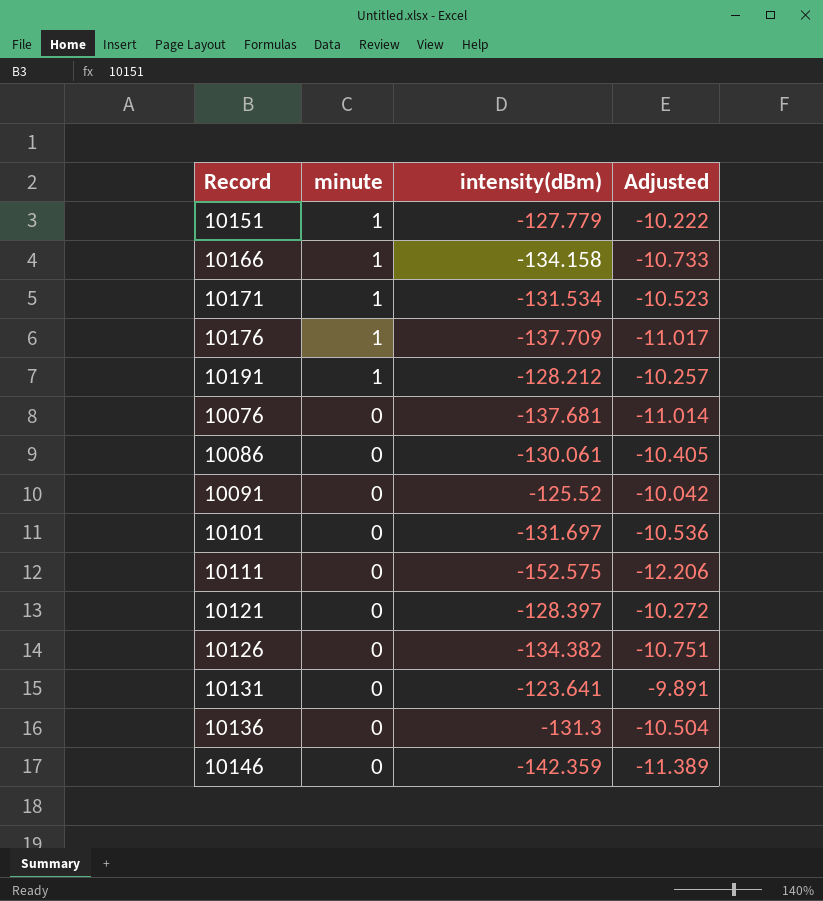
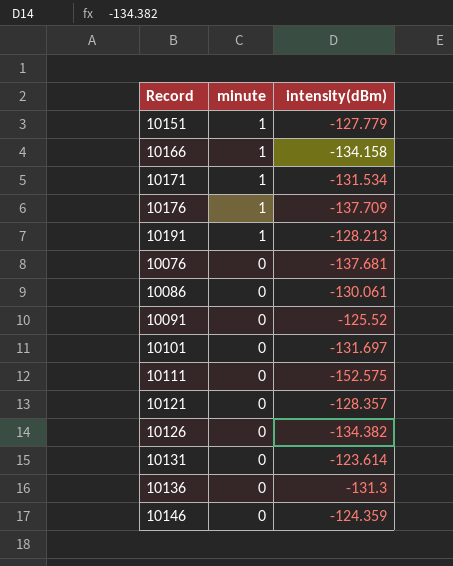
column Adjusted | formula: [intensity(dBm)] * 0.08 -> none
10191 | intensity(dBm): -128.212 -> -128.213
10121 | intensity(dBm): -128.397 -> -128.357
10131 | intensity(dBm): -123.641 -> -123.614
10146 | intensity(dBm): -142.359 -> -124.359

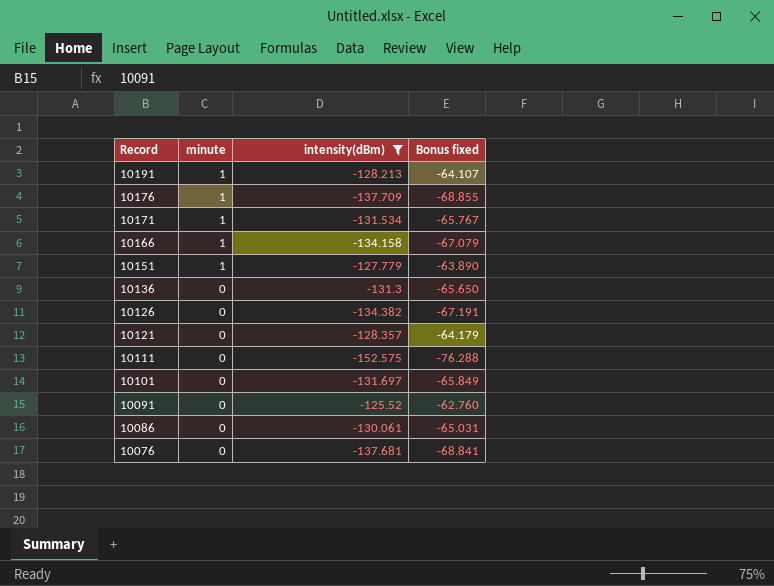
filter: none -> intensity(dBm) <= -125.52
row order: minute descending -> Record descending
column Bonus fixed | formula: none -> [intensity(dBm)] * 0.5

